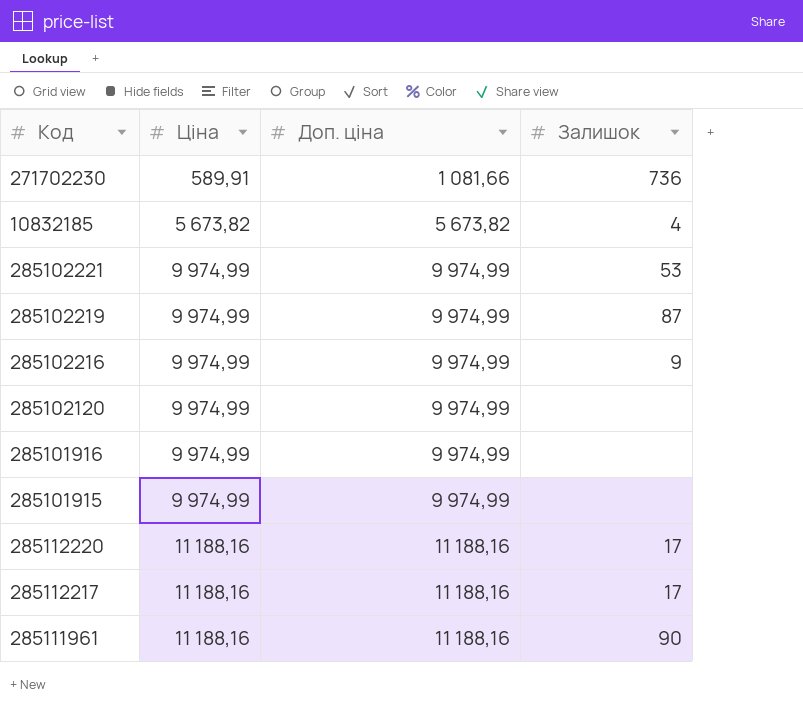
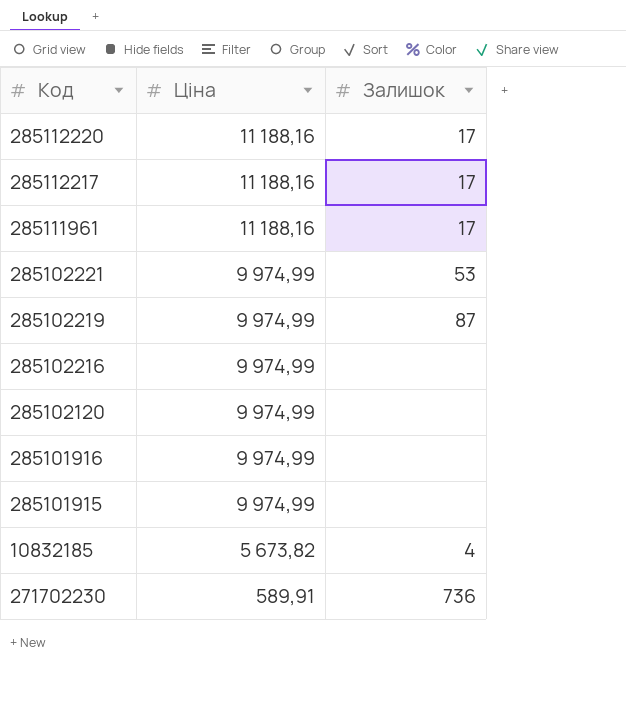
row order: Ціна ascending -> Ціна descending
column Доп. ціна | position: 3 -> none
285111961 | Залишок: 90 -> 17
285102216 | Залишок: 9 -> none

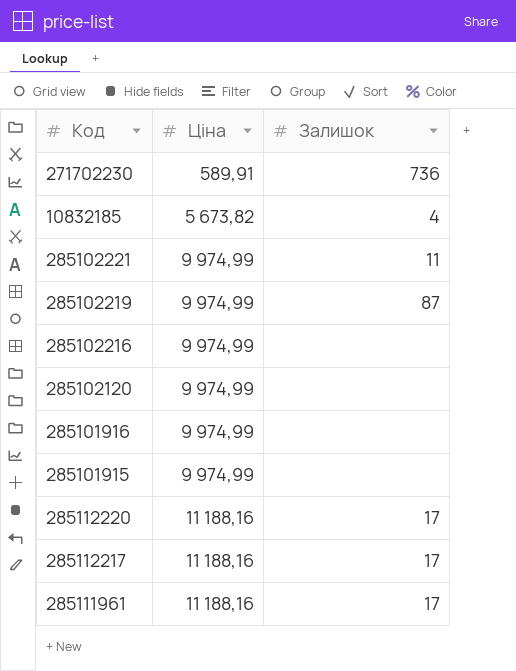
row order: Ціна descending -> Ціна ascending
285102221 | Залишок: 53 -> 11

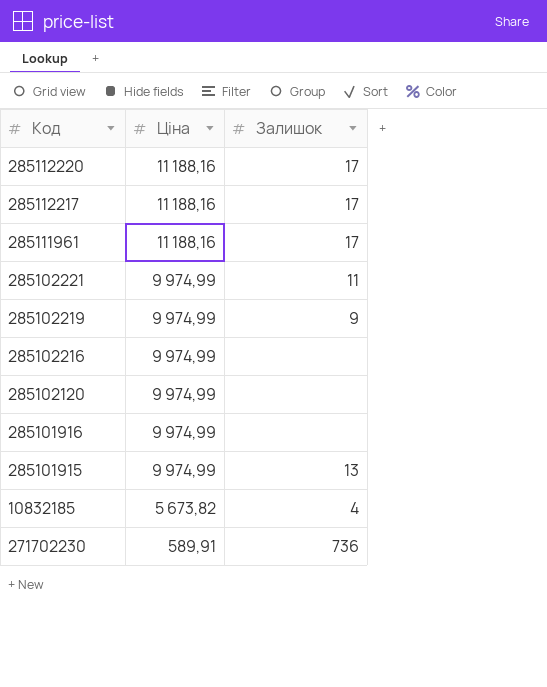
row order: Ціна ascending -> Ціна descending
285102219 | Залишок: 87 -> 9
285101915 | Залишок: none -> 13

